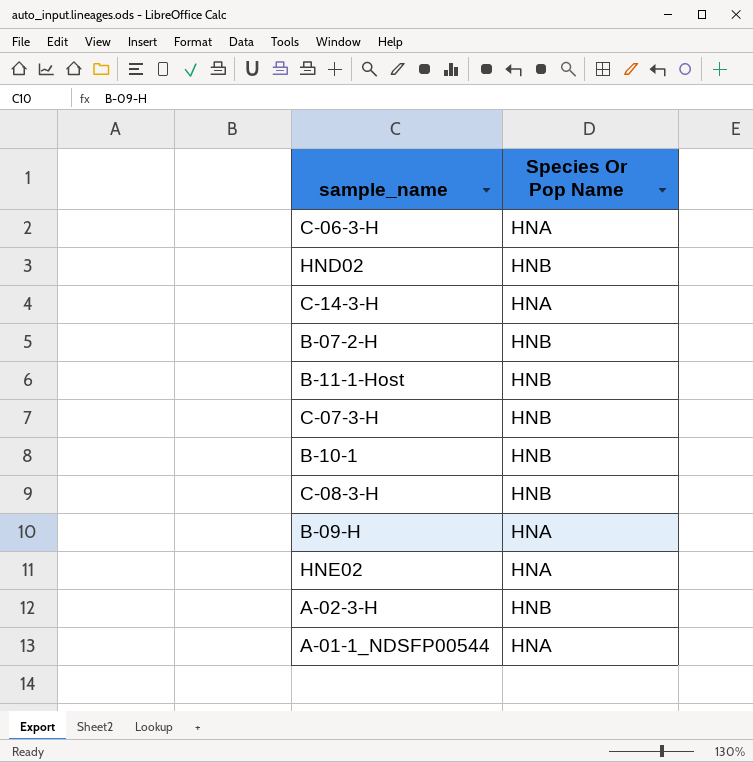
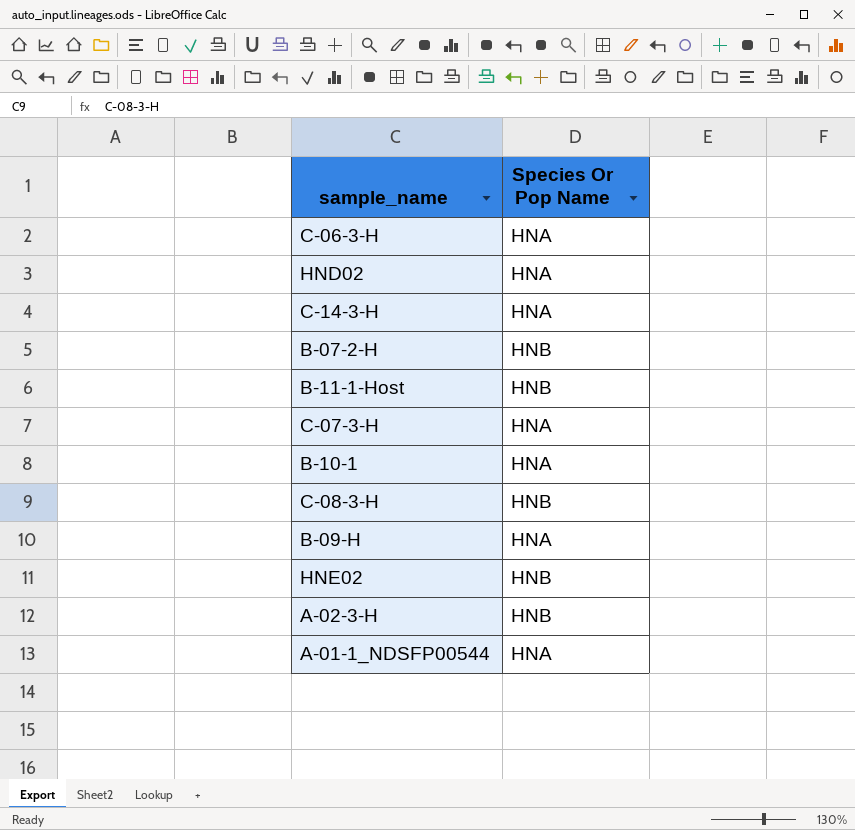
HND02 | Species Or Pop Name: HNB -> HNA
C-07-3-H | Species Or Pop Name: HNB -> HNA
B-10-1 | Species Or Pop Name: HNB -> HNA
HNE02 | Species Or Pop Name: HNA -> HNB

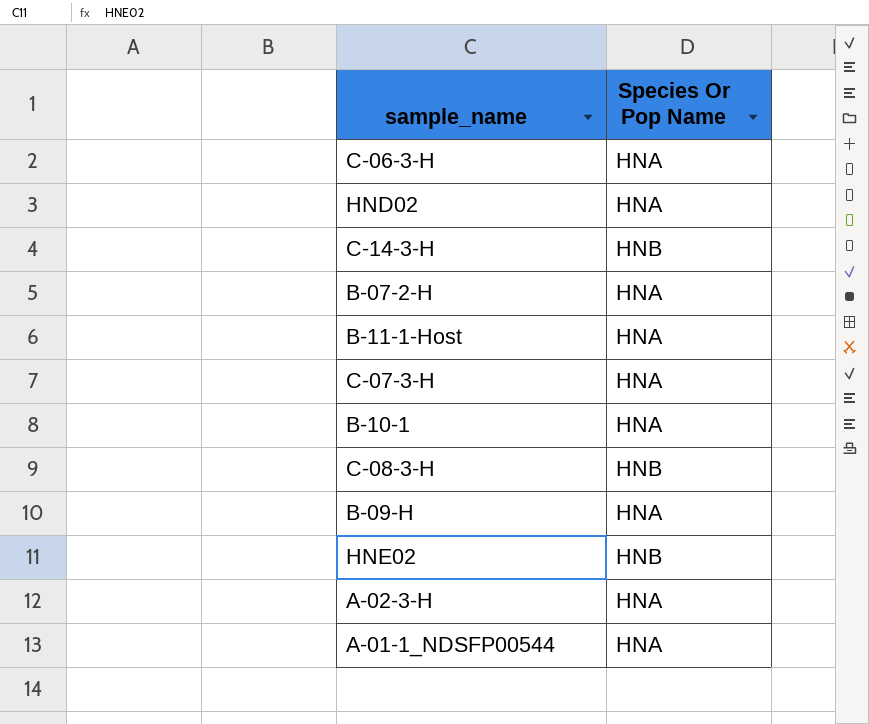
C-14-3-H | Species Or Pop Name: HNA -> HNB
B-07-2-H | Species Or Pop Name: HNB -> HNA
B-11-1-Host | Species Or Pop Name: HNB -> HNA
A-02-3-H | Species Or Pop Name: HNB -> HNA

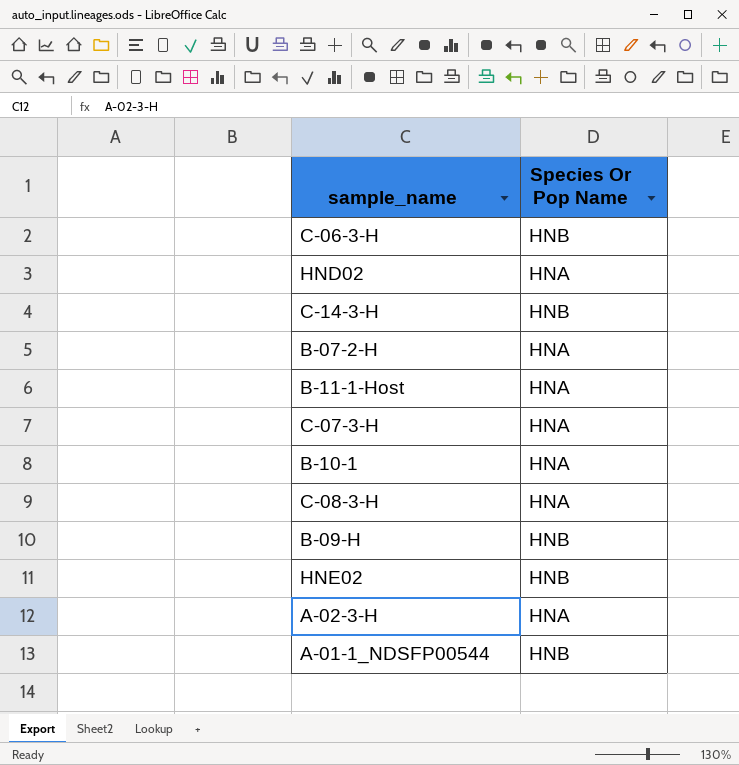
C-06-3-H | Species Or Pop Name: HNA -> HNB
C-08-3-H | Species Or Pop Name: HNB -> HNA
B-09-H | Species Or Pop Name: HNA -> HNB
A-01-1_NDSFP00544 | Species Or Pop Name: HNA -> HNB

